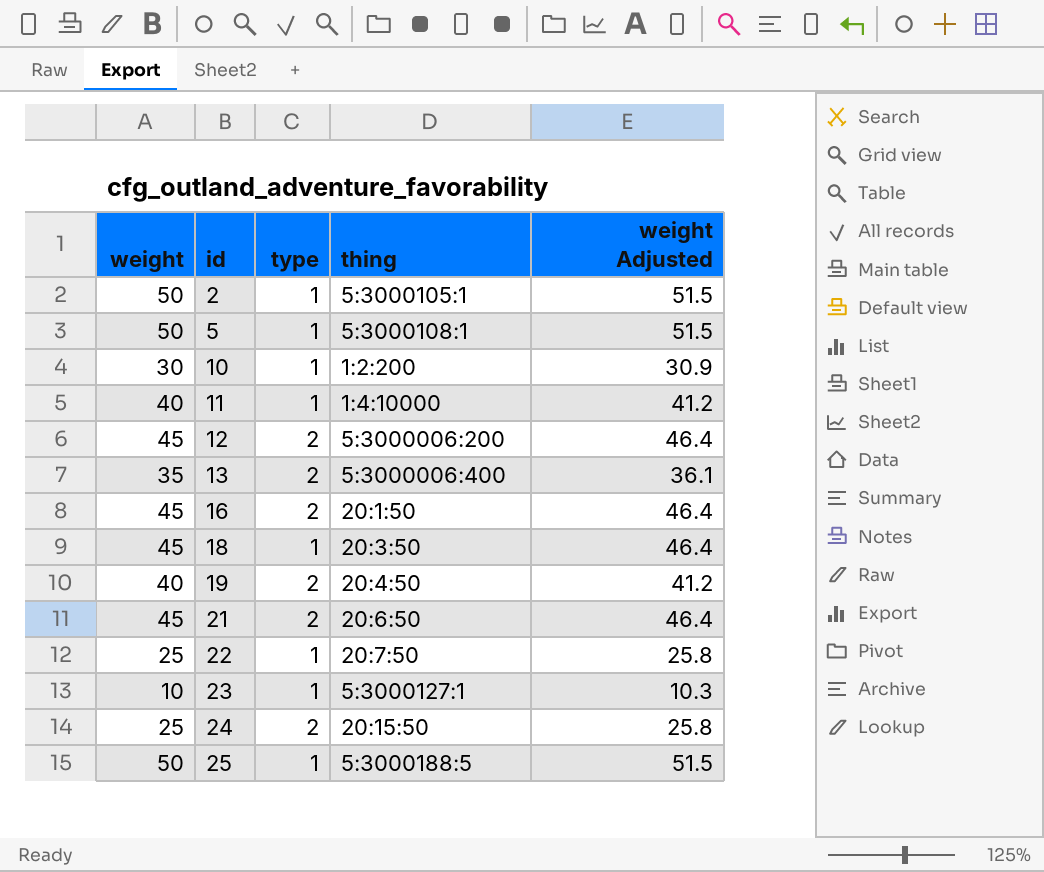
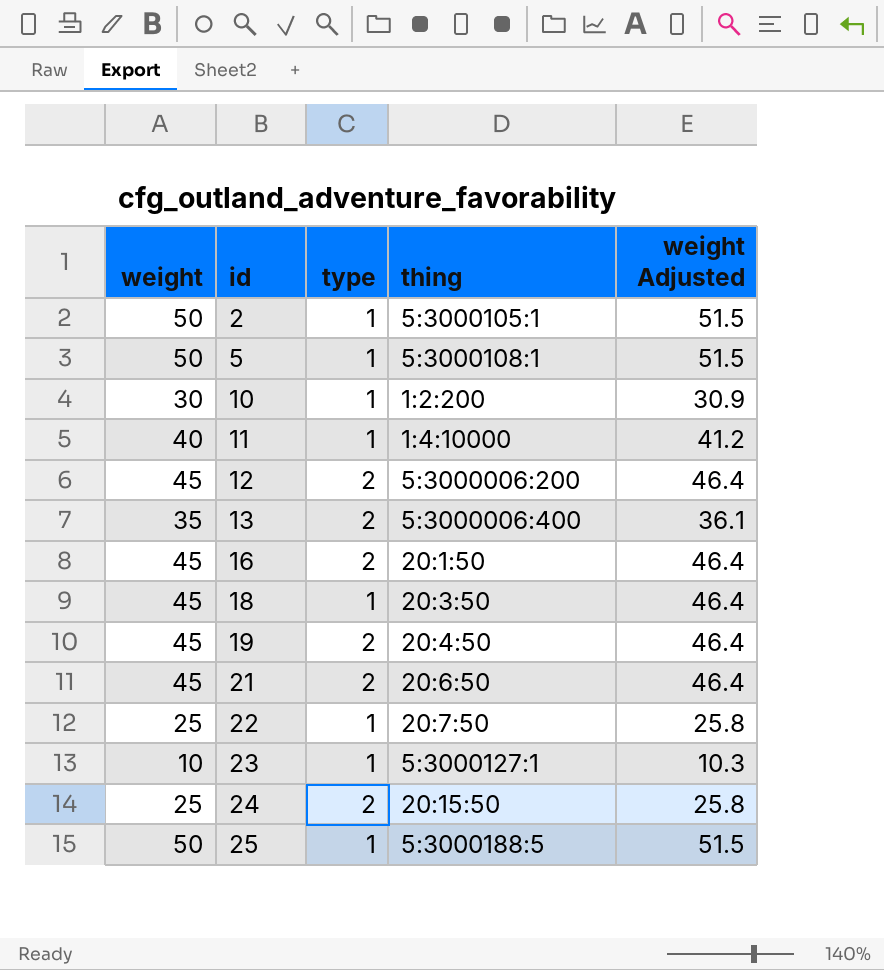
19 | weight: 40 -> 45
19 | weight Adjusted: 41.2 -> 46.4

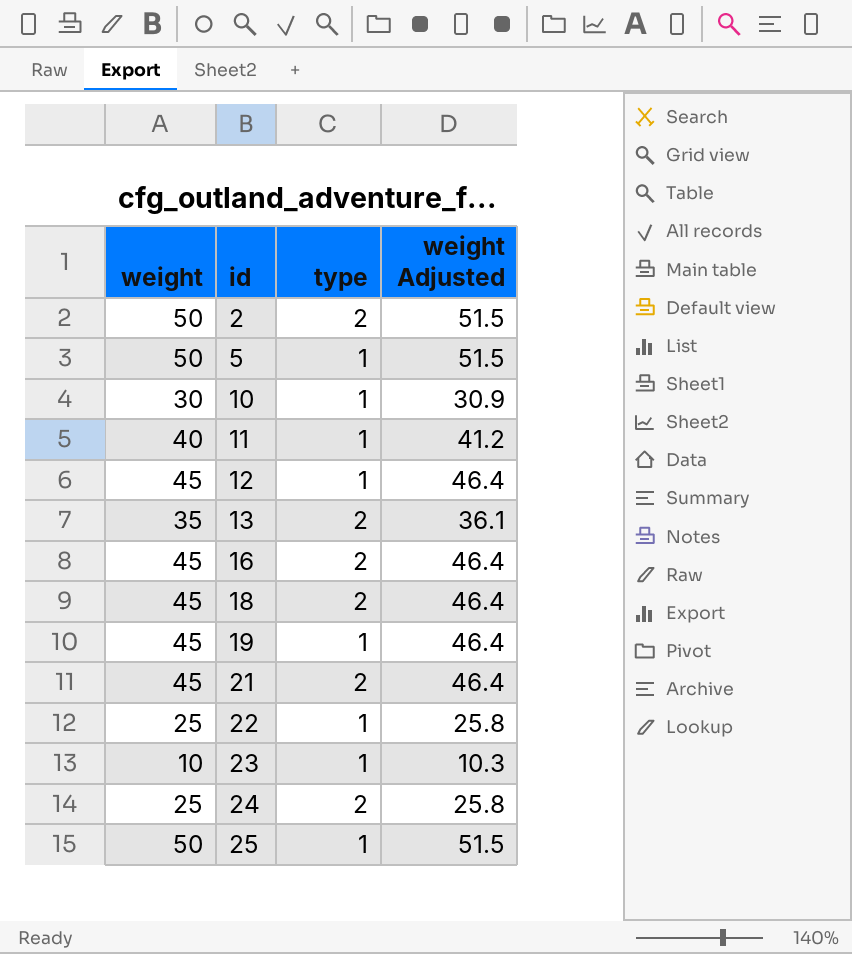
column thing | position: 4 -> none
2 | type: 1 -> 2
12 | type: 2 -> 1
18 | type: 1 -> 2
19 | type: 2 -> 1

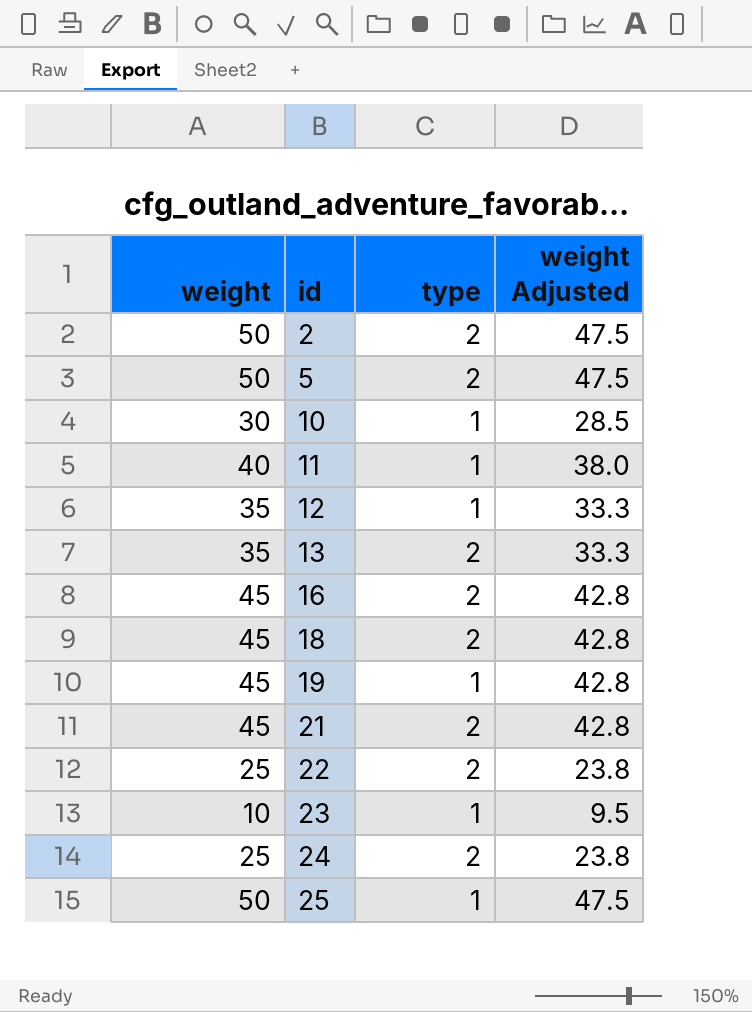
column weight Adjusted | formula: [weight] * 1.03 -> [weight] * 0.95
5 | type: 1 -> 2
12 | weight: 45 -> 35
22 | type: 1 -> 2

